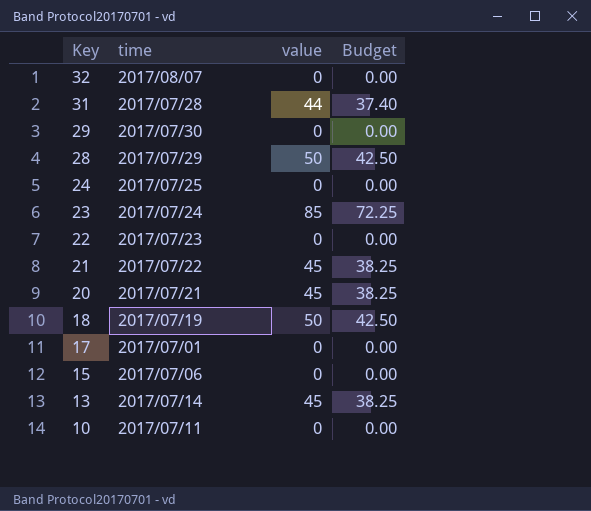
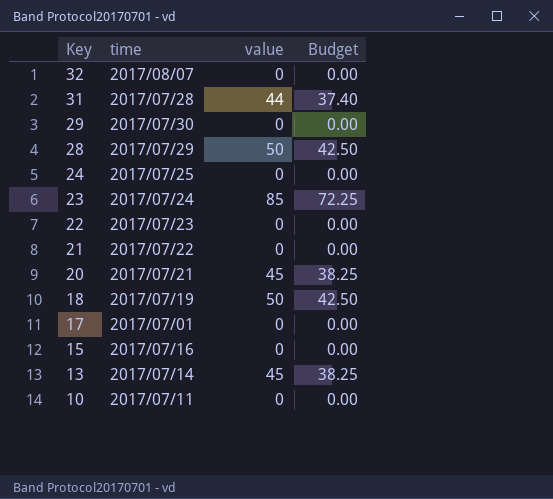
21 | value: 45 -> 0
21 | Budget: 38.25 -> 0.00
15 | time: 2017/07/06 -> 2017/07/16

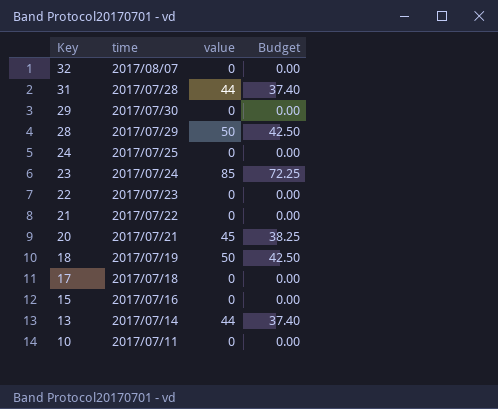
17 | time: 2017/07/01 -> 2017/07/18
13 | value: 45 -> 44
13 | Budget: 38.25 -> 37.40

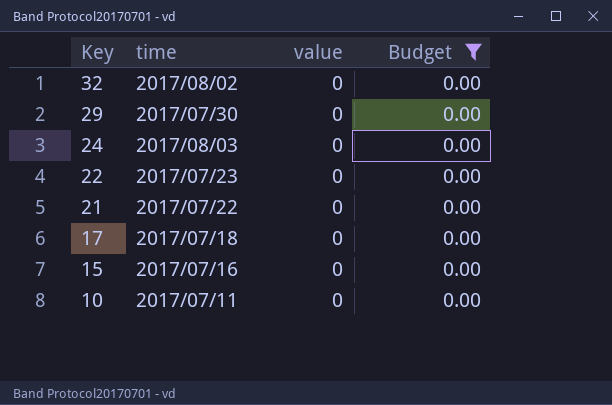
filter: none -> Budget = 0.00
32 | time: 2017/08/07 -> 2017/08/02
24 | time: 2017/07/25 -> 2017/08/03

